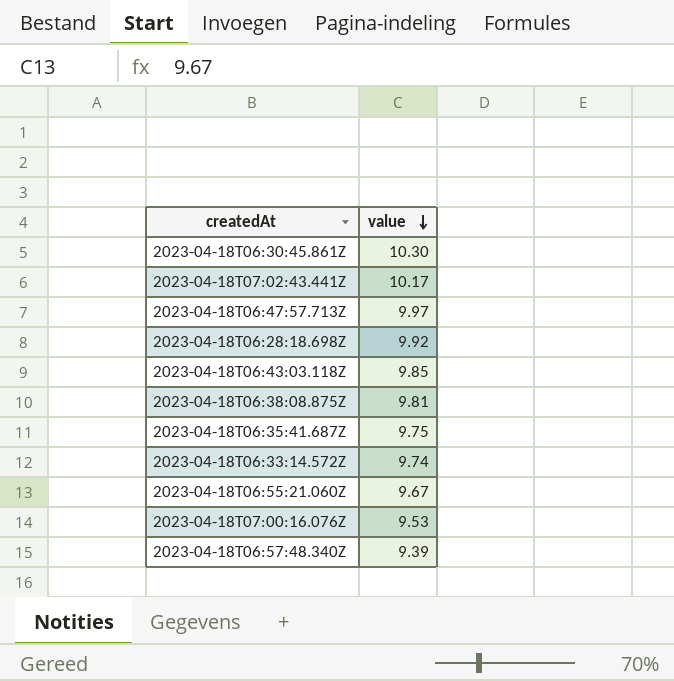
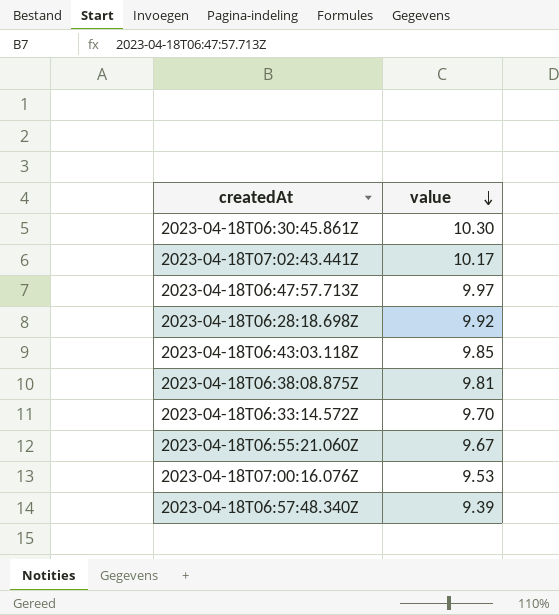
row 2023-04-18T06:35:41.687Z: 9.75 -> none
2023-04-18T06:33:14.572Z | value: 9.74 -> 9.70

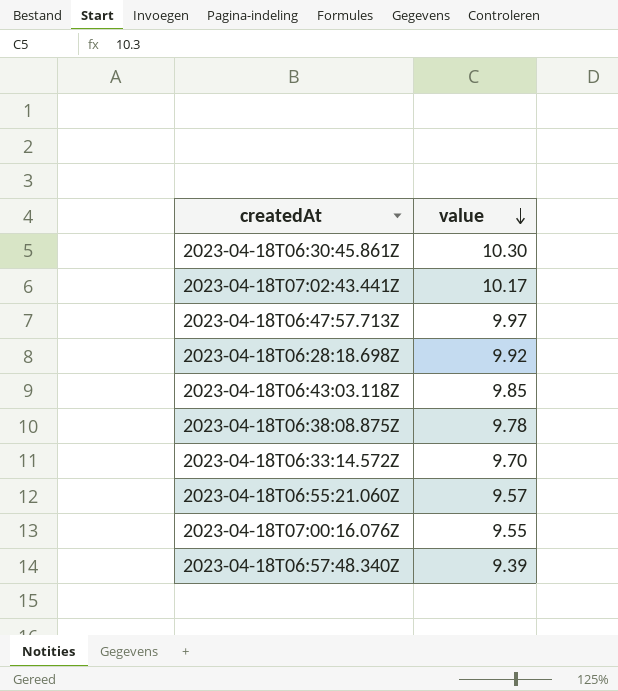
2023-04-18T06:38:08.875Z | value: 9.81 -> 9.78
2023-04-18T06:55:21.060Z | value: 9.67 -> 9.57
2023-04-18T07:00:16.076Z | value: 9.53 -> 9.55

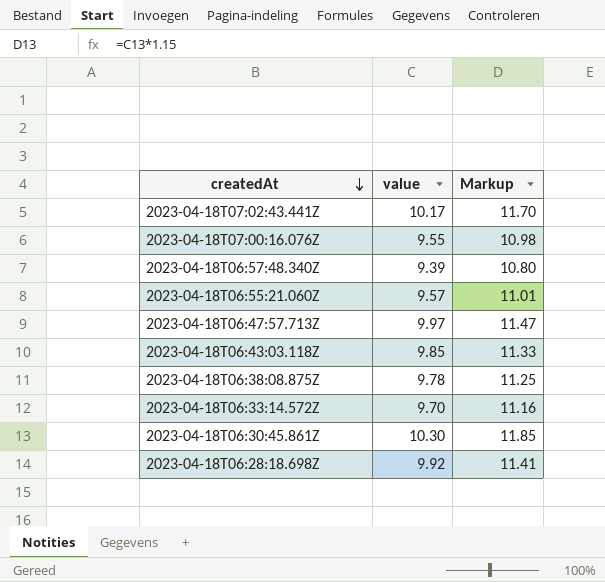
row order: value descending -> createdAt descending
column Markup | formula: none -> [value] * 1.15

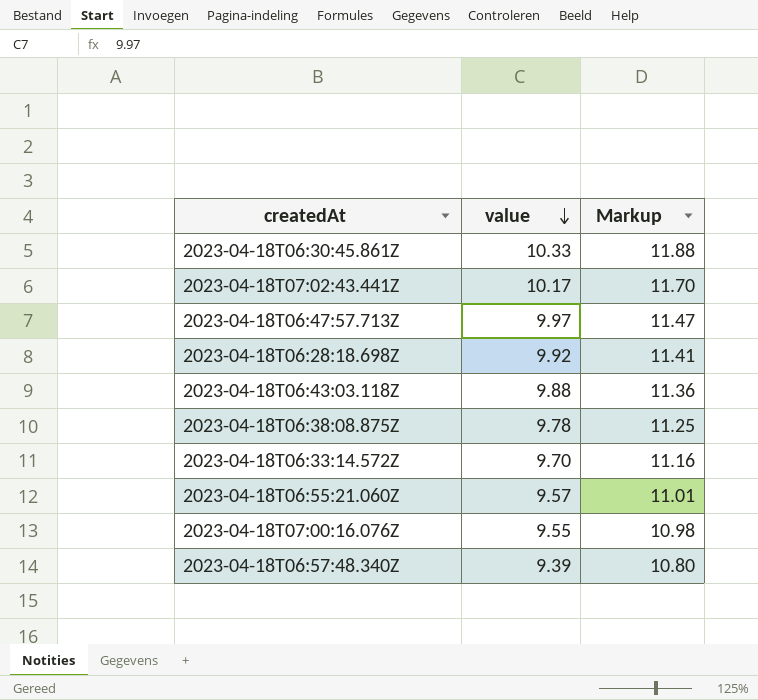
row order: createdAt descending -> value descending
2023-04-18T06:30:45.861Z | value: 10.30 -> 10.33
2023-04-18T06:30:45.861Z | Markup: 11.85 -> 11.88
2023-04-18T06:43:03.118Z | value: 9.85 -> 9.88
2023-04-18T06:43:03.118Z | Markup: 11.33 -> 11.36

